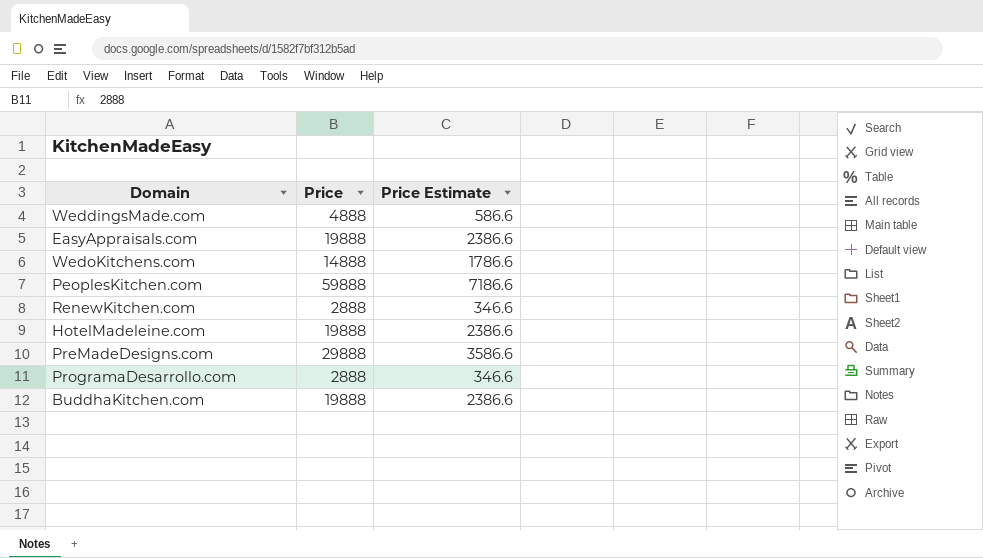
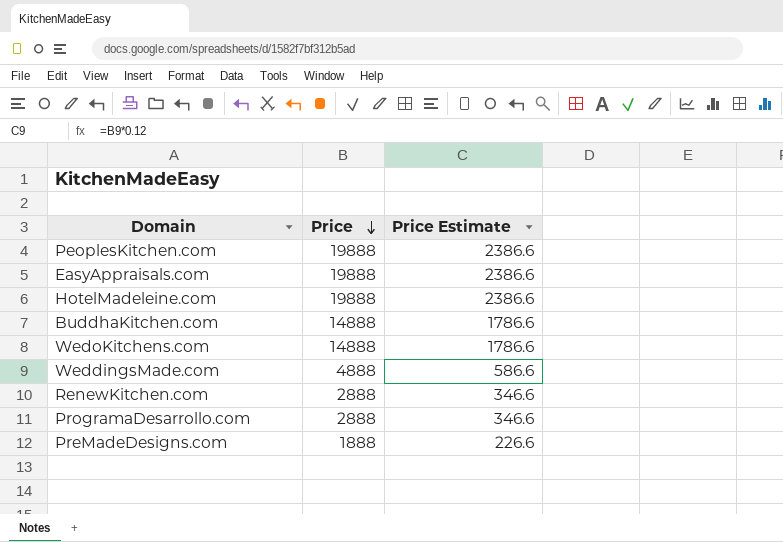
row order: none -> Price descending
PeoplesKitchen.com | Price: 59888 -> 19888
PeoplesKitchen.com | Price Estimate: 7186.6 -> 2386.6
BuddhaKitchen.com | Price: 19888 -> 14888
BuddhaKitchen.com | Price Estimate: 2386.6 -> 1786.6
PreMadeDesigns.com | Price: 29888 -> 1888
PreMadeDesigns.com | Price Estimate: 3586.6 -> 226.6

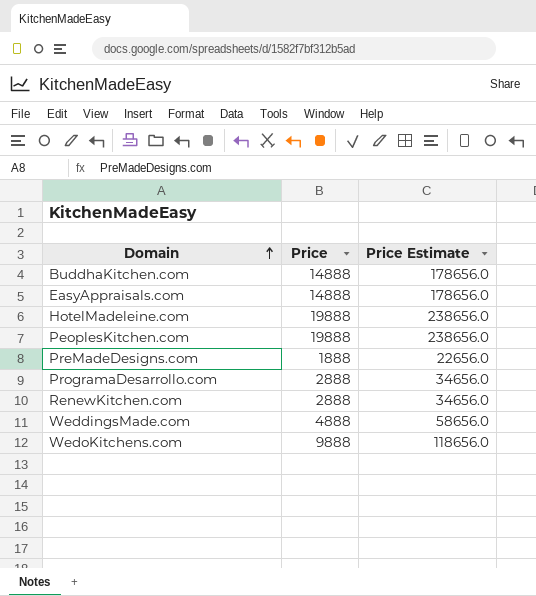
row order: Price descending -> Domain ascending
column Price Estimate | formula: [Price] * 0.12 -> [Price] * 12
EasyAppraisals.com | Price: 19888 -> 14888
WedoKitchens.com | Price: 14888 -> 9888

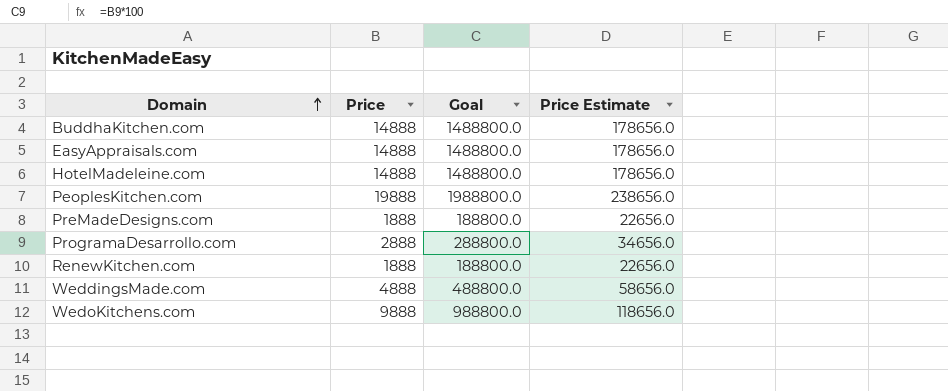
column Goal | formula: none -> [Price] * 100
HotelMadeleine.com | Price: 19888 -> 14888
HotelMadeleine.com | Price Estimate: 238656.0 -> 178656.0
RenewKitchen.com | Price: 2888 -> 1888
RenewKitchen.com | Price Estimate: 34656.0 -> 22656.0

